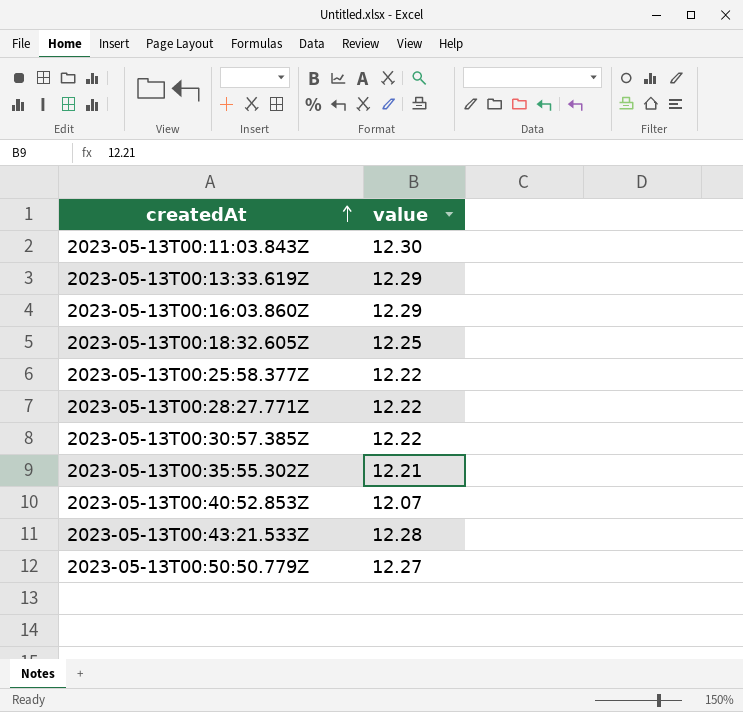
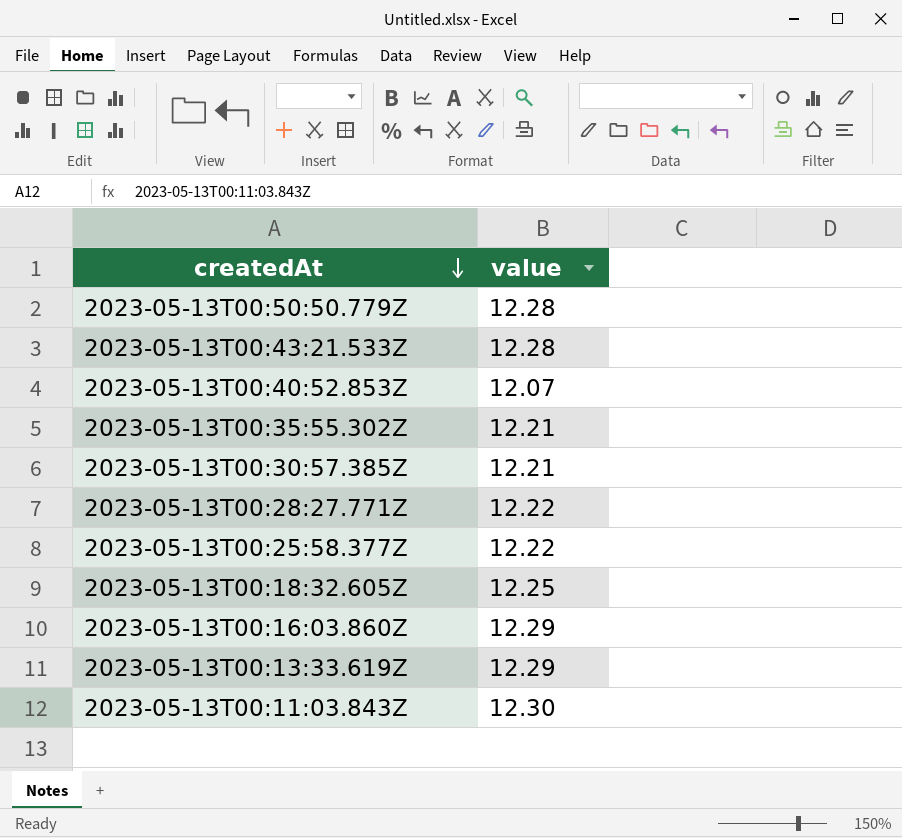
row order: createdAt ascending -> createdAt descending
2023-05-13T00:50:50.779Z | value: 12.27 -> 12.28
2023-05-13T00:30:57.385Z | value: 12.22 -> 12.21

